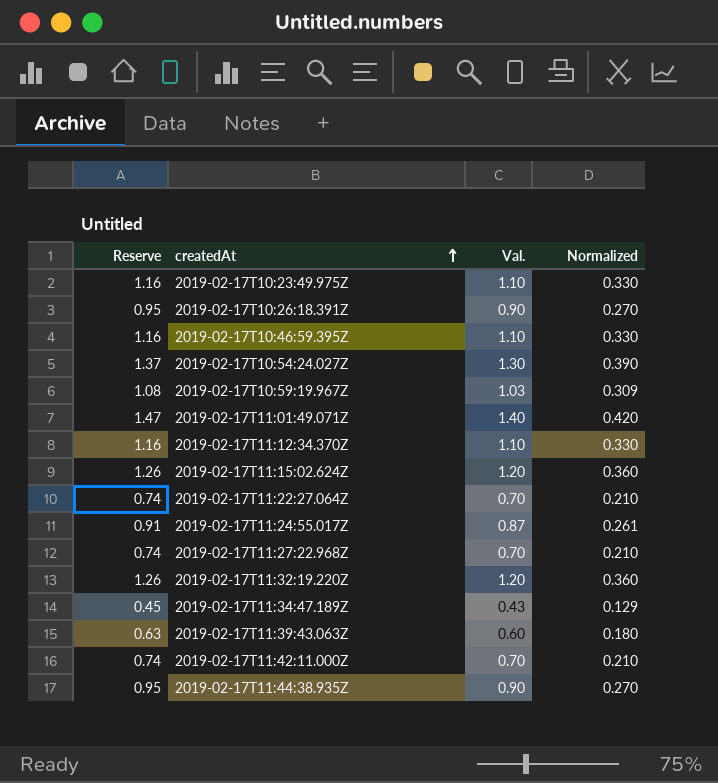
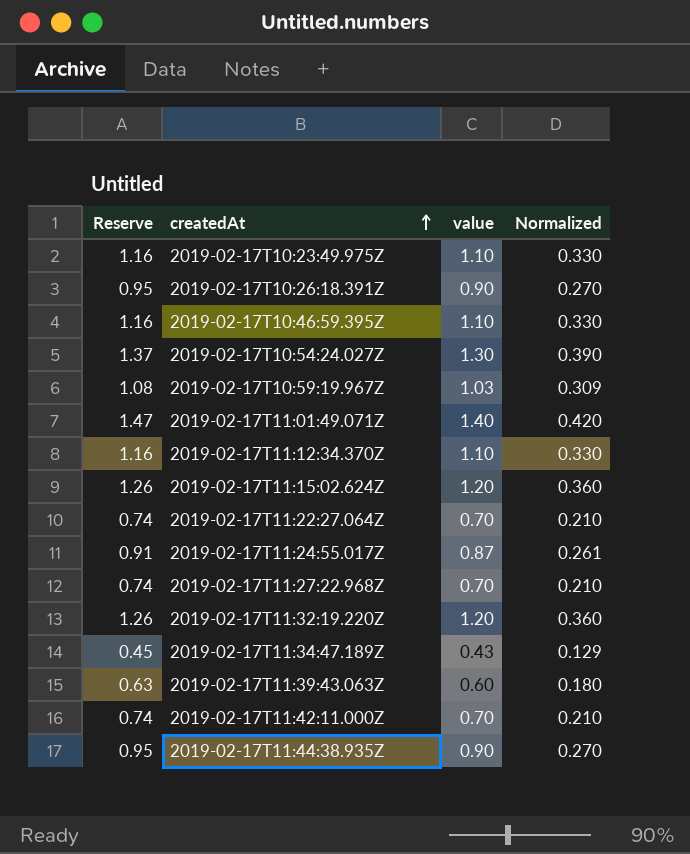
column name: Val. -> value

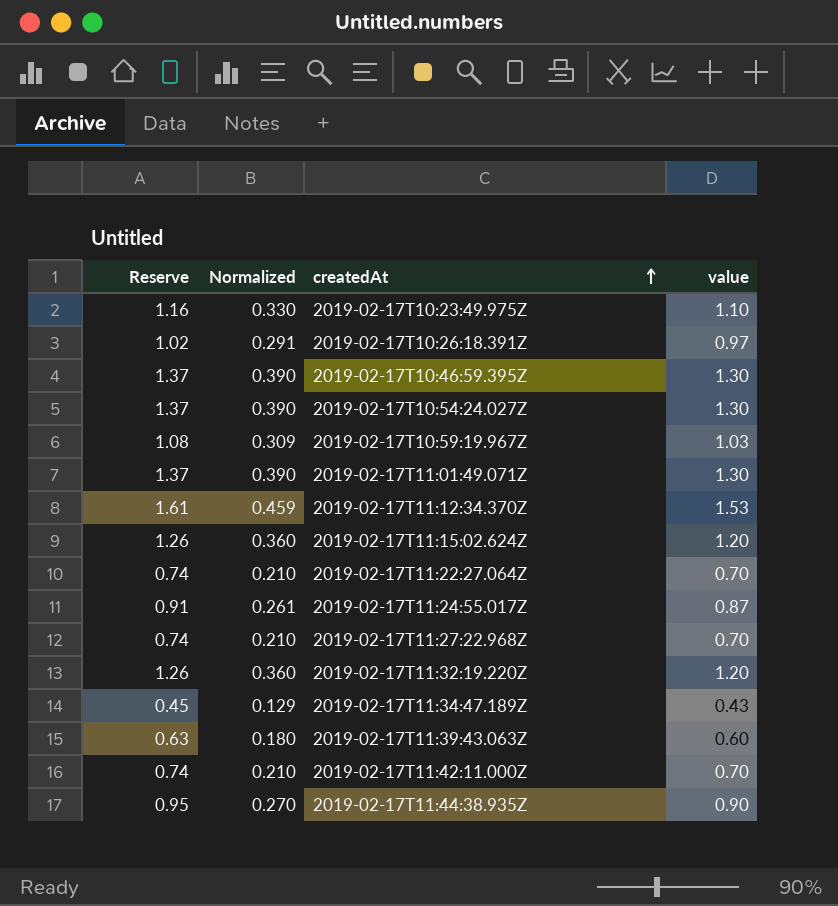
column Normalized | position: 4 -> 2
2019-02-17T10:26:18.391Z | Reserve: 0.95 -> 1.02
2019-02-17T10:26:18.391Z | Normalized: 0.270 -> 0.291
2019-02-17T10:26:18.391Z | value: 0.90 -> 0.97
2019-02-17T10:46:59.395Z | Reserve: 1.16 -> 1.37
2019-02-17T10:46:59.395Z | Normalized: 0.330 -> 0.390
2019-02-17T10:46:59.395Z | value: 1.10 -> 1.30
2019-02-17T11:01:49.071Z | Reserve: 1.47 -> 1.37
2019-02-17T11:01:49.071Z | Normalized: 0.420 -> 0.390
2019-02-17T11:01:49.071Z | value: 1.40 -> 1.30
2019-02-17T11:12:34.370Z | Reserve: 1.16 -> 1.61
2019-02-17T11:12:34.370Z | Normalized: 0.330 -> 0.459
2019-02-17T11:12:34.370Z | value: 1.10 -> 1.53

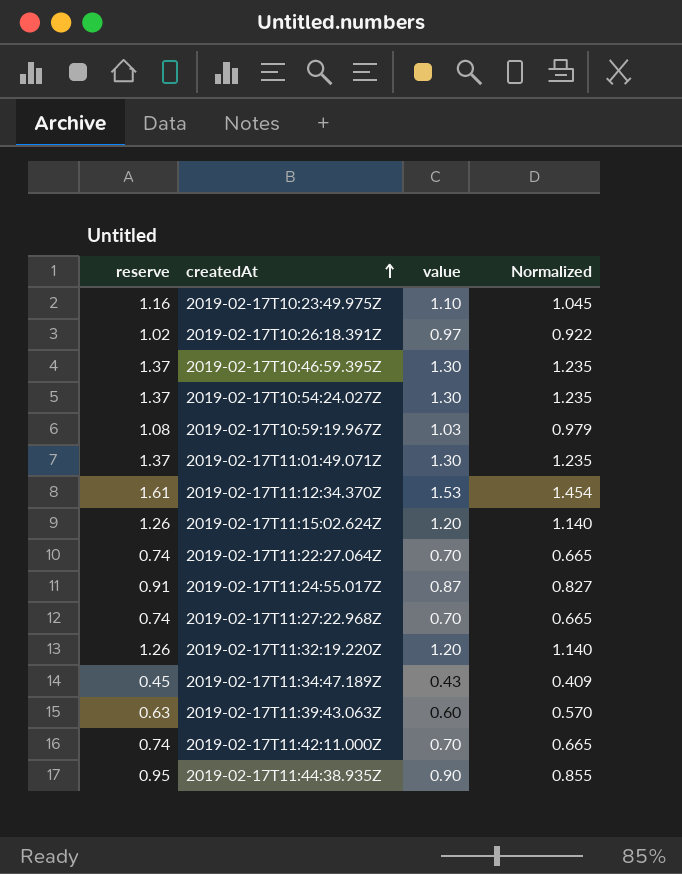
column name: Reserve -> reserve
column Normalized | formula: [value] * 0.3 -> [value] * 0.95
column Normalized | position: 2 -> 4

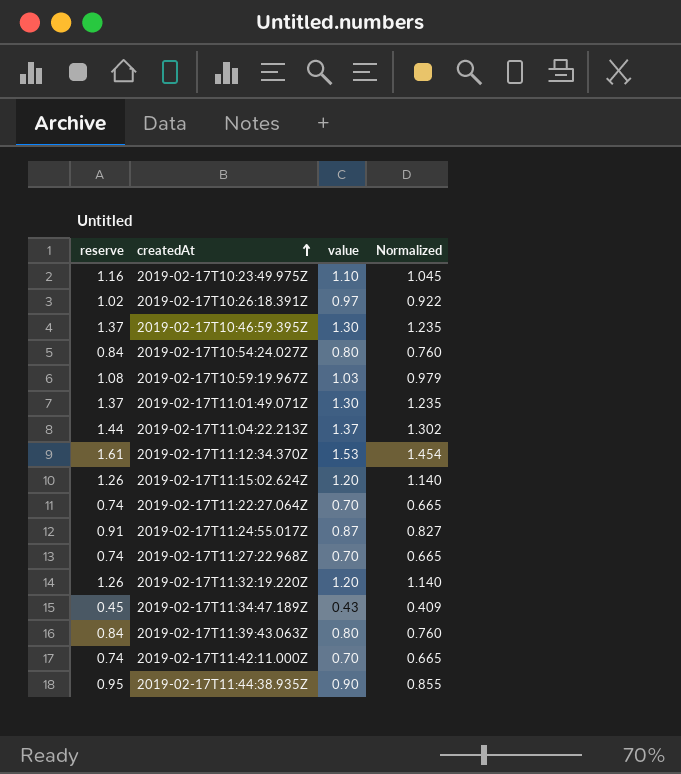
2019-02-17T10:54:24.027Z | reserve: 1.37 -> 0.84
2019-02-17T10:54:24.027Z | value: 1.30 -> 0.80
2019-02-17T10:54:24.027Z | Normalized: 1.235 -> 0.760
row 2019-02-17T11:04:22.213Z: none -> 1.44 | 1.37 | 1.302
2019-02-17T11:39:43.063Z | reserve: 0.63 -> 0.84
2019-02-17T11:39:43.063Z | value: 0.60 -> 0.80
2019-02-17T11:39:43.063Z | Normalized: 0.570 -> 0.760

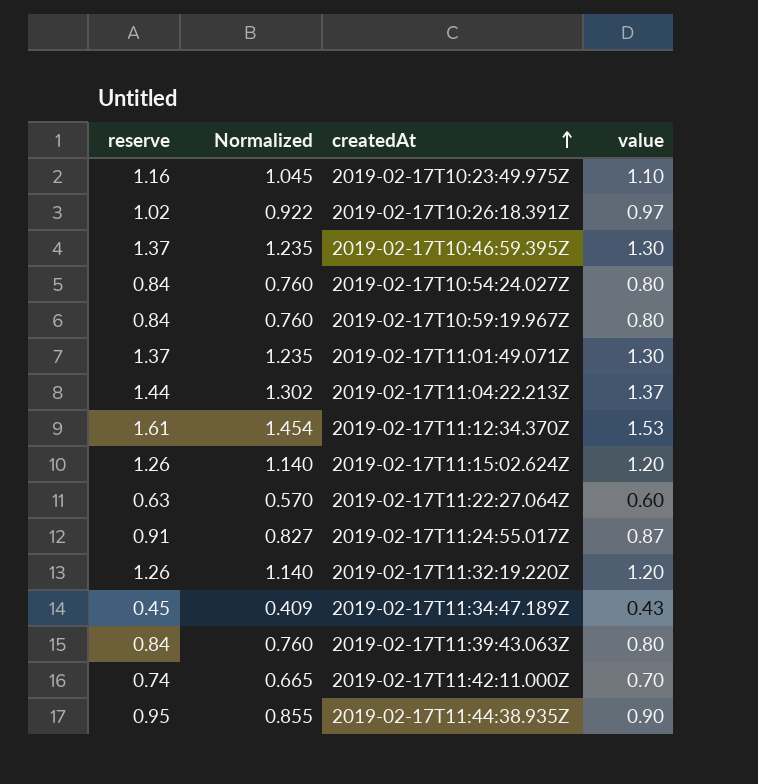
column Normalized | position: 4 -> 2
row 2019-02-17T11:27:22.968Z: 0.74 | 0.70 | 0.665 -> none
2019-02-17T10:59:19.967Z | reserve: 1.08 -> 0.84
2019-02-17T10:59:19.967Z | Normalized: 0.979 -> 0.760
2019-02-17T10:59:19.967Z | value: 1.03 -> 0.80
2019-02-17T11:22:27.064Z | reserve: 0.74 -> 0.63
2019-02-17T11:22:27.064Z | Normalized: 0.665 -> 0.570
2019-02-17T11:22:27.064Z | value: 0.70 -> 0.60

